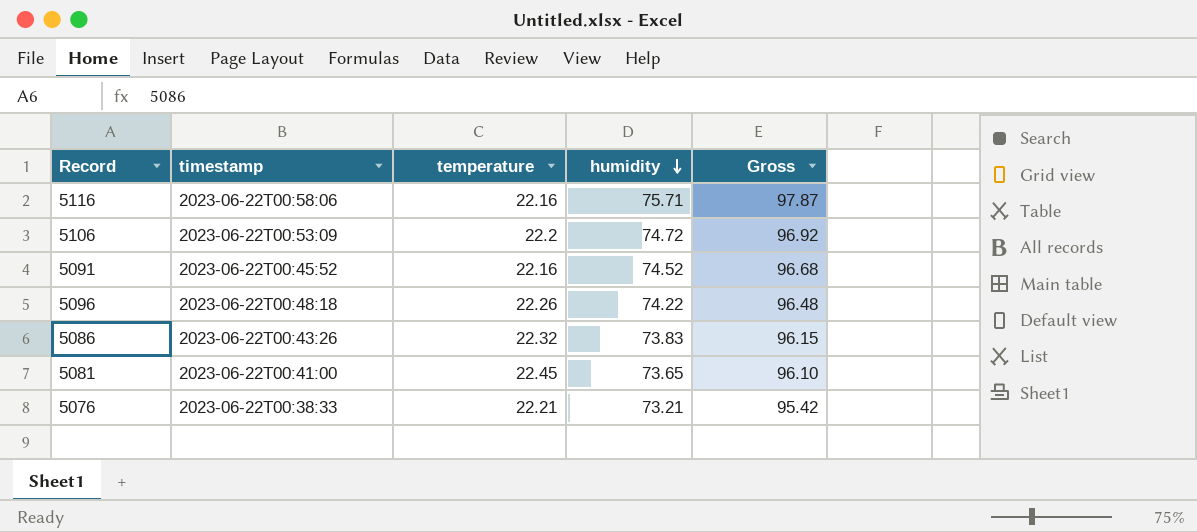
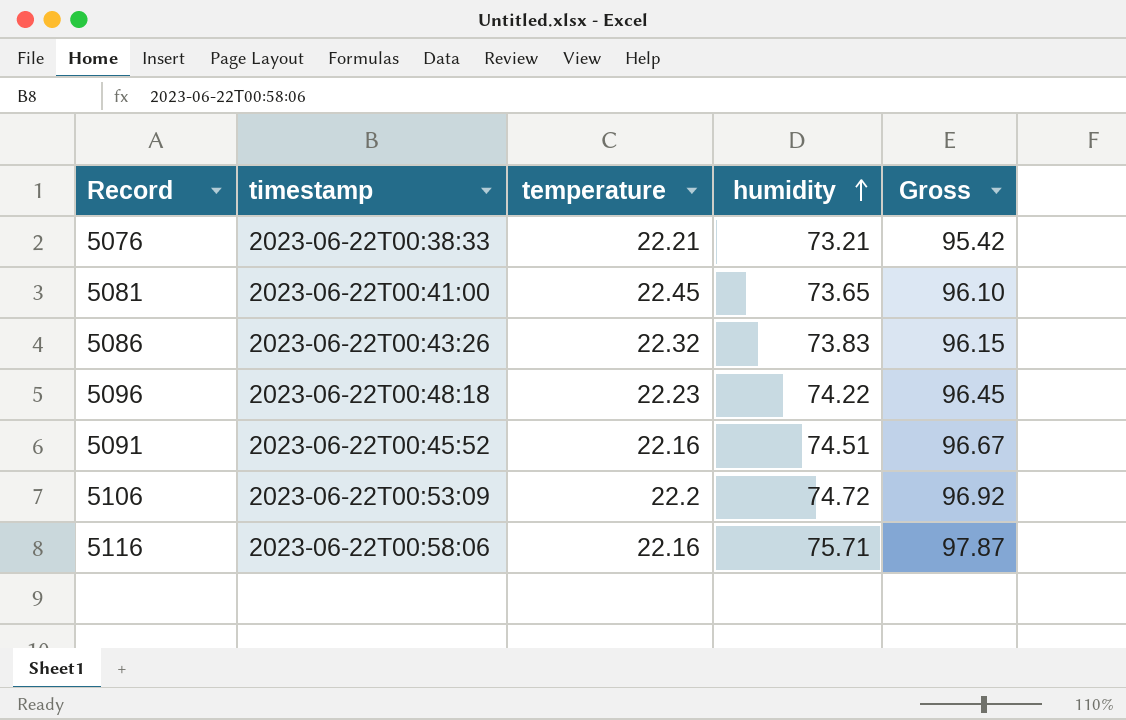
row order: humidity descending -> humidity ascending
5096 | temperature: 22.26 -> 22.23
5096 | Gross: 96.48 -> 96.45
5091 | humidity: 74.52 -> 74.51
5091 | Gross: 96.68 -> 96.67

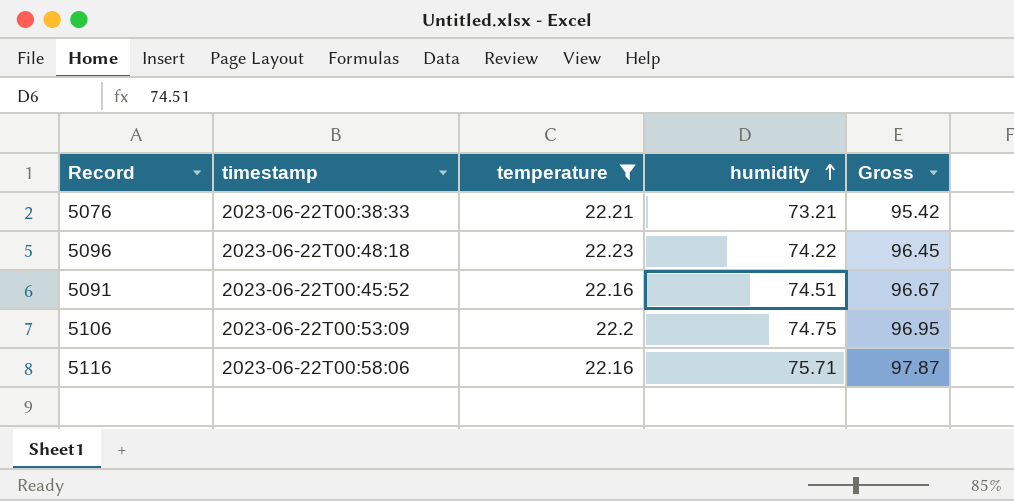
filter: none -> temperature <= 22.23
5106 | humidity: 74.72 -> 74.75
5106 | Gross: 96.92 -> 96.95

